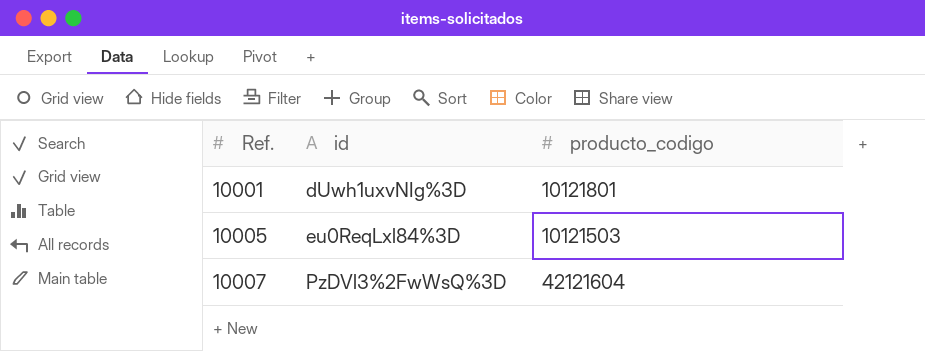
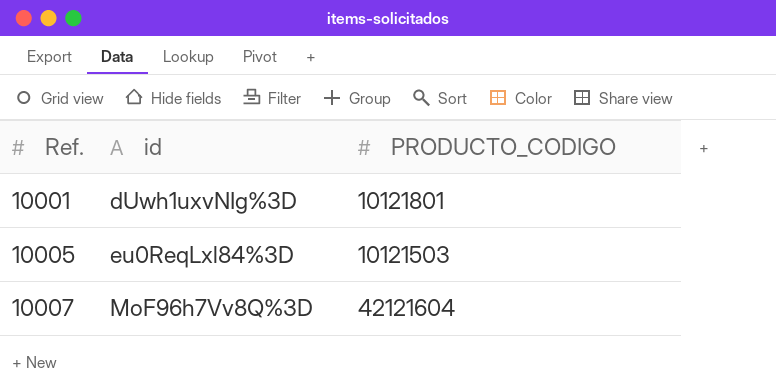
column name: producto_codigo -> PRODUCTO_CODIGO
10007 | id: PzDVl3%2FwWsQ%3D -> MoF96h7Vv8Q%3D

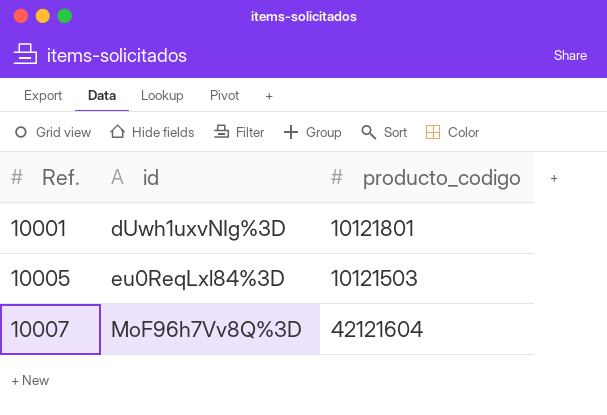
column name: PRODUCTO_CODIGO -> producto_codigo

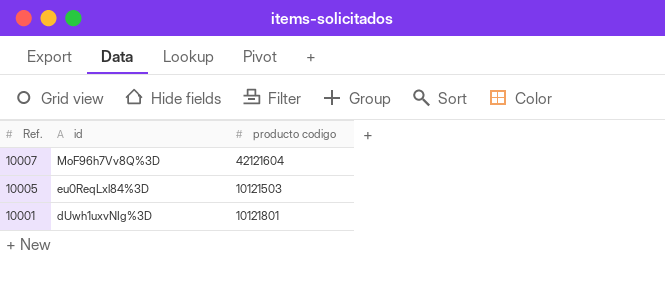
row order: Ref. ascending -> Ref. descending
column name: producto_codigo -> producto codigo

